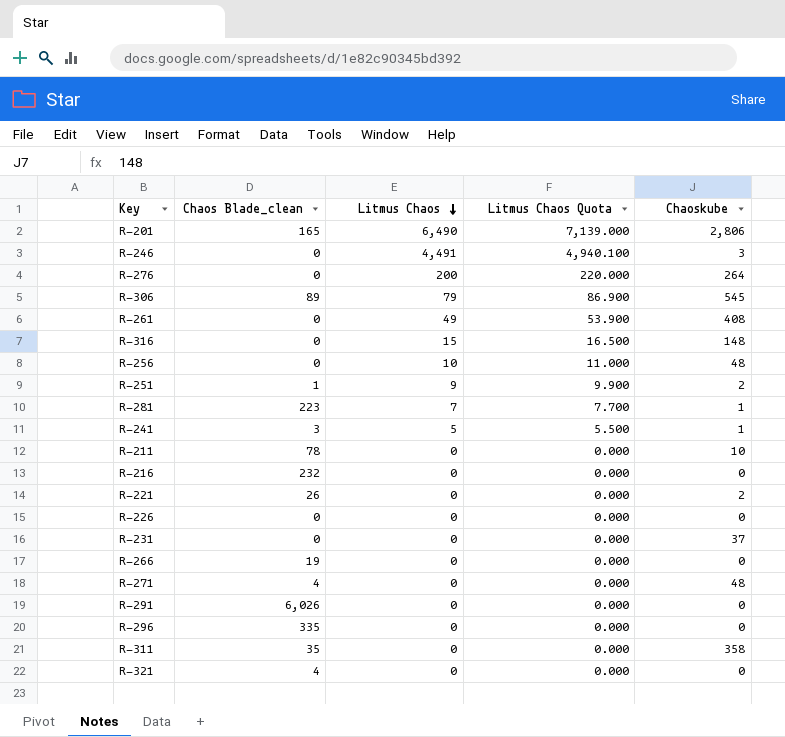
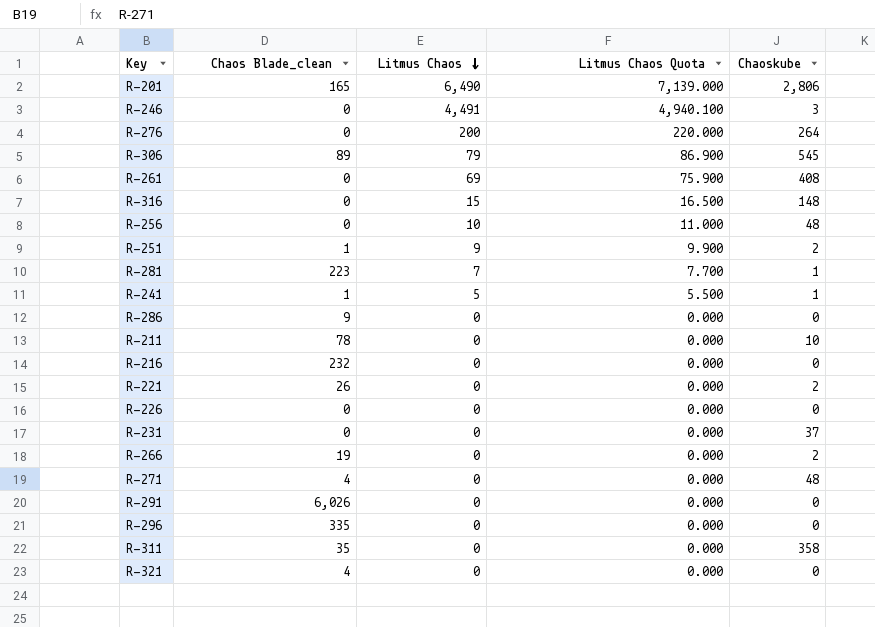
R-261 | Litmus Chaos: 49 -> 69
R-261 | Litmus Chaos Quota: 53.900 -> 75.900
R-241 | Chaos Blade_clean: 3 -> 1
row R-286: none -> 9 | 0 | 0.000 | 0
R-266 | Chaoskube: 0 -> 2

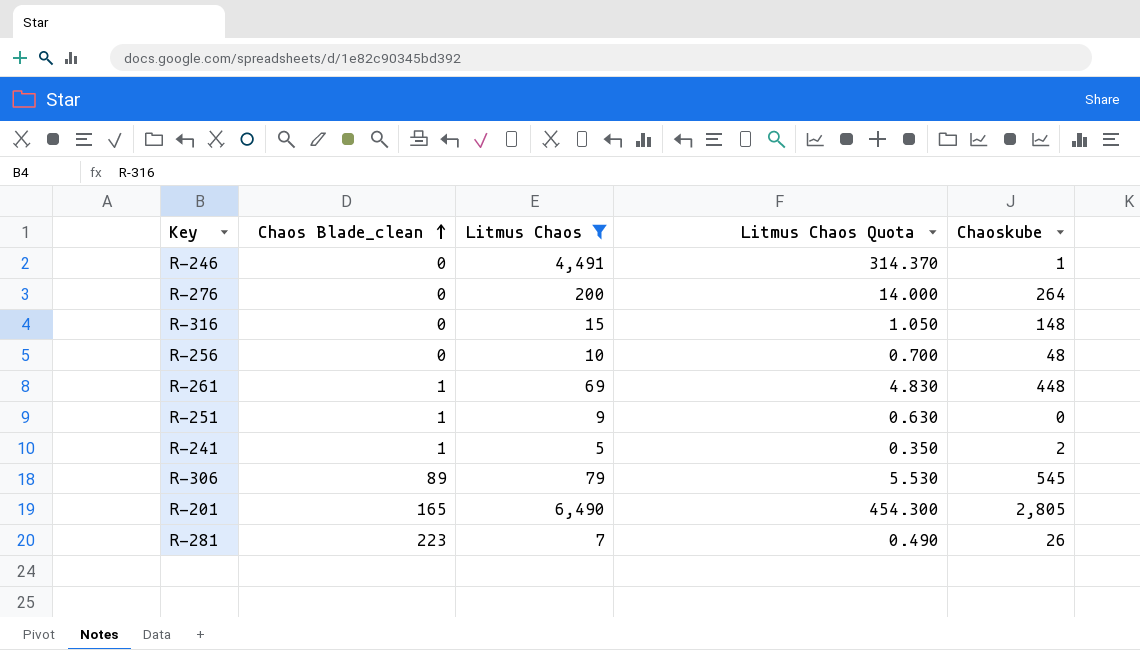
filter: none -> Litmus Chaos != 0
row order: Litmus Chaos descending -> Chaos Blade_clean ascending
column Litmus Chaos Quota | formula: [Litmus Chaos] * 1.1 -> [Litmus Chaos] * 0.07
R-246 | Chaoskube: 3 -> 1
R-261 | Chaos Blade_clean: 0 -> 1
R-261 | Chaoskube: 408 -> 448
R-251 | Chaoskube: 2 -> 0
R-241 | Chaoskube: 1 -> 2
R-201 | Chaoskube: 2,806 -> 2,805
R-281 | Chaoskube: 1 -> 26

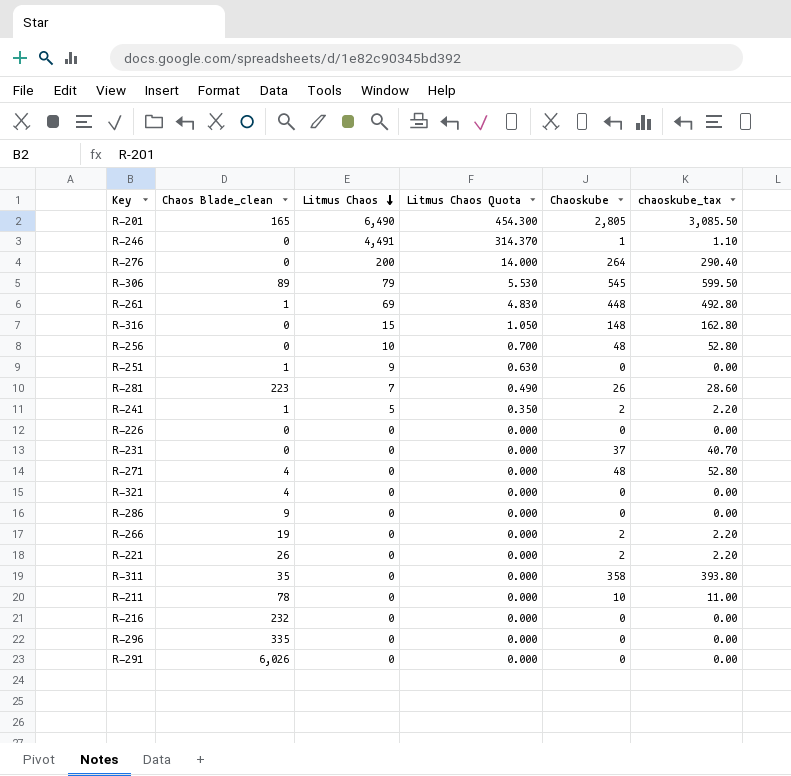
filter: Litmus Chaos != 0 -> none
row order: Chaos Blade_clean ascending -> Litmus Chaos descending
column chaoskube_tax | formula: none -> [Chaoskube] * 1.1

